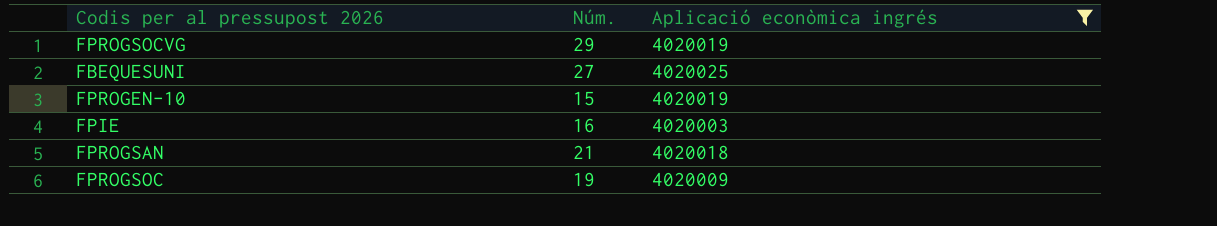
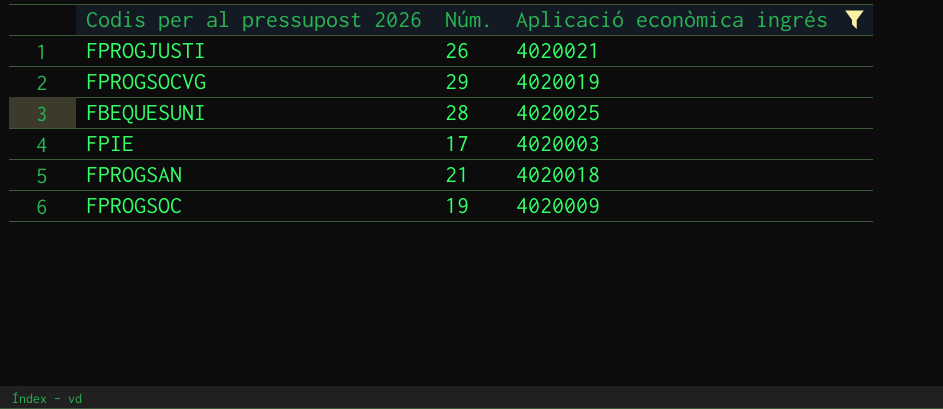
row FPROGEN-10: 15 | 4020019 -> none
row FPROGJUSTI: none -> 26 | 4020021
FBEQUESUNI | Núm.: 27 -> 28
FPIE | Núm.: 16 -> 17

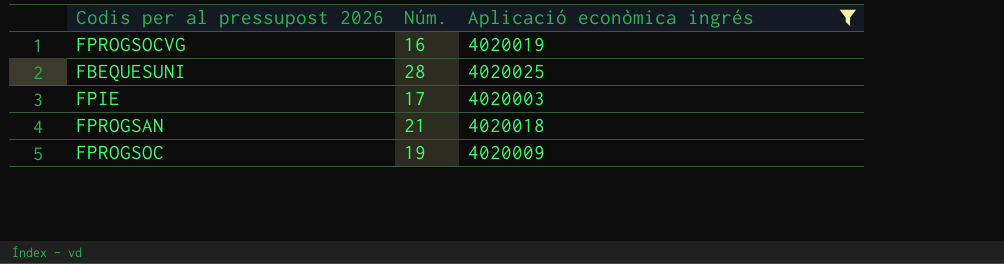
row FPROGJUSTI: 26 | 4020021 -> none
FPROGSOCVG | Núm.: 29 -> 16

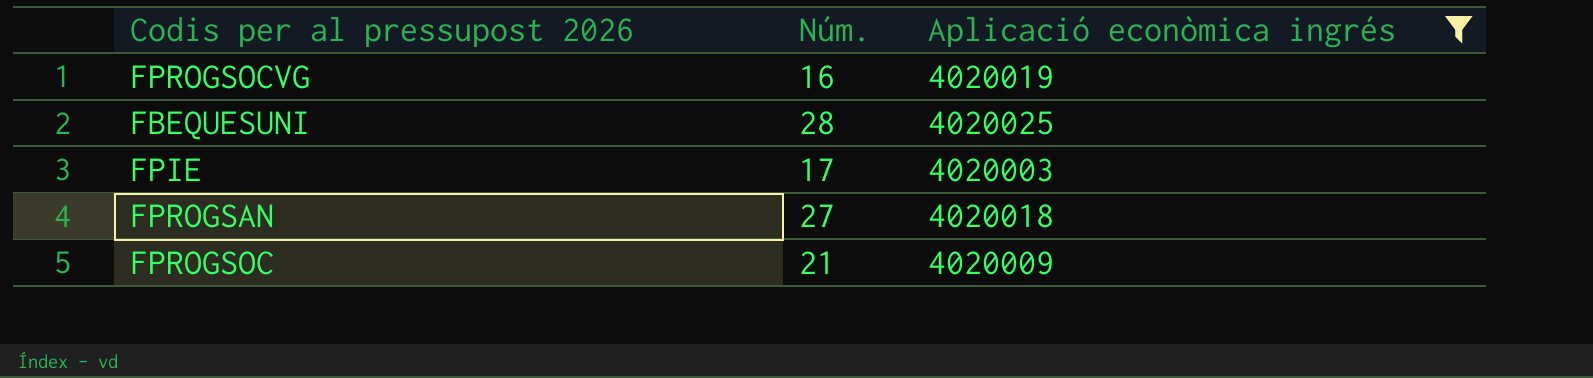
FPROGSAN | Núm.: 21 -> 27
FPROGSOC | Núm.: 19 -> 21

